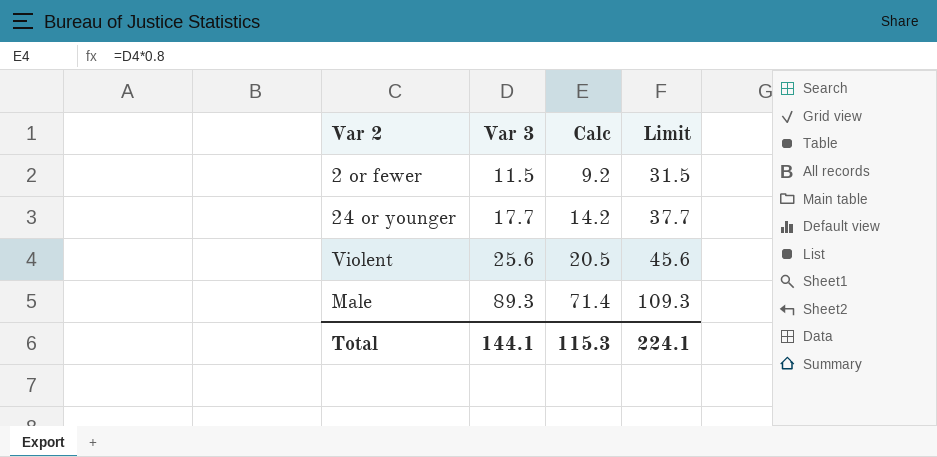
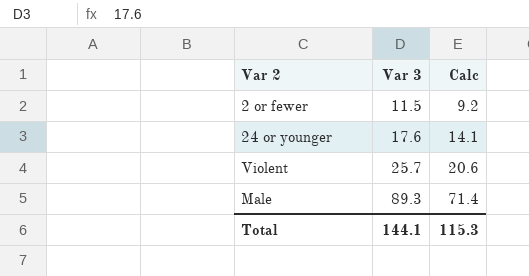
column Limit | formula: [Var 3] + 20 -> none
24 or younger | Var 3: 17.7 -> 17.6
24 or younger | Calc: 14.2 -> 14.1
Violent | Var 3: 25.6 -> 25.7
Violent | Calc: 20.5 -> 20.6

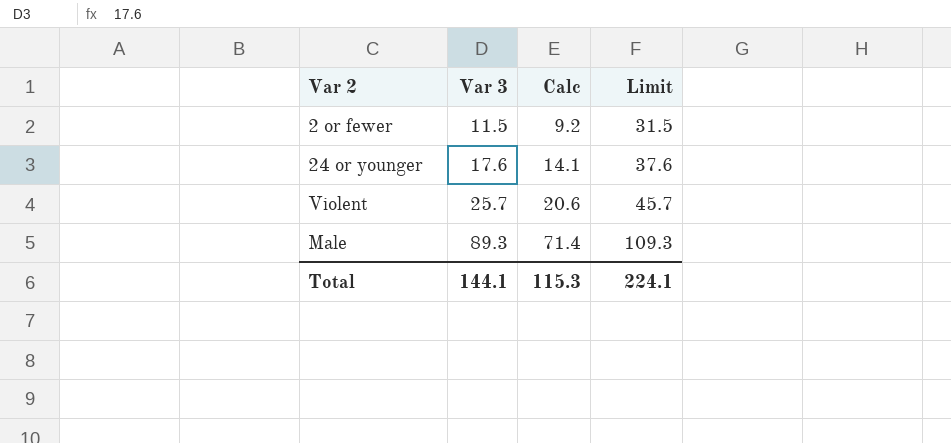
column Limit | formula: none -> [Var 3] + 20

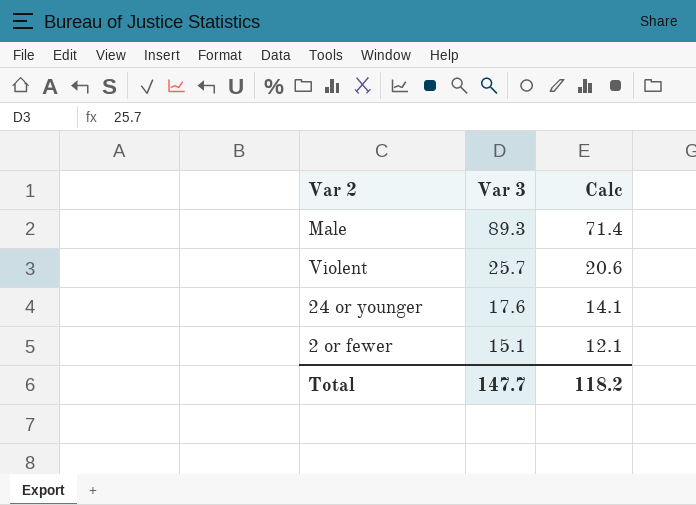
row order: Var 3 ascending -> Var 3 descending
column Limit | formula: [Var 3] + 20 -> none
2 or fewer | Var 3: 11.5 -> 15.1
2 or fewer | Calc: 9.2 -> 12.1
Total | Var 3: 144.1 -> 147.7
Total | Calc: 115.3 -> 118.2

